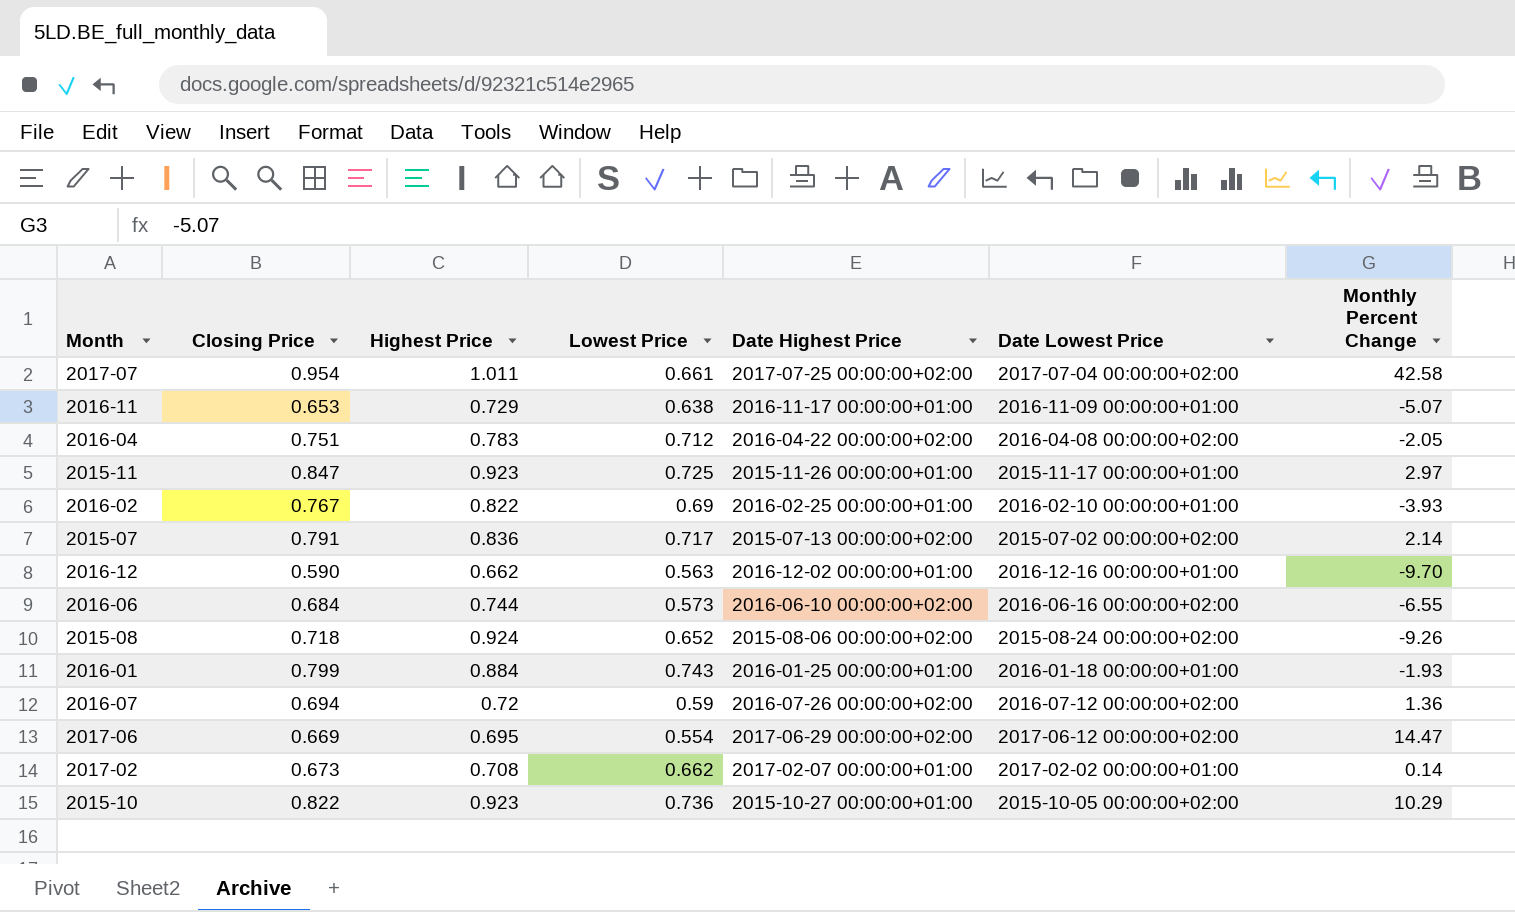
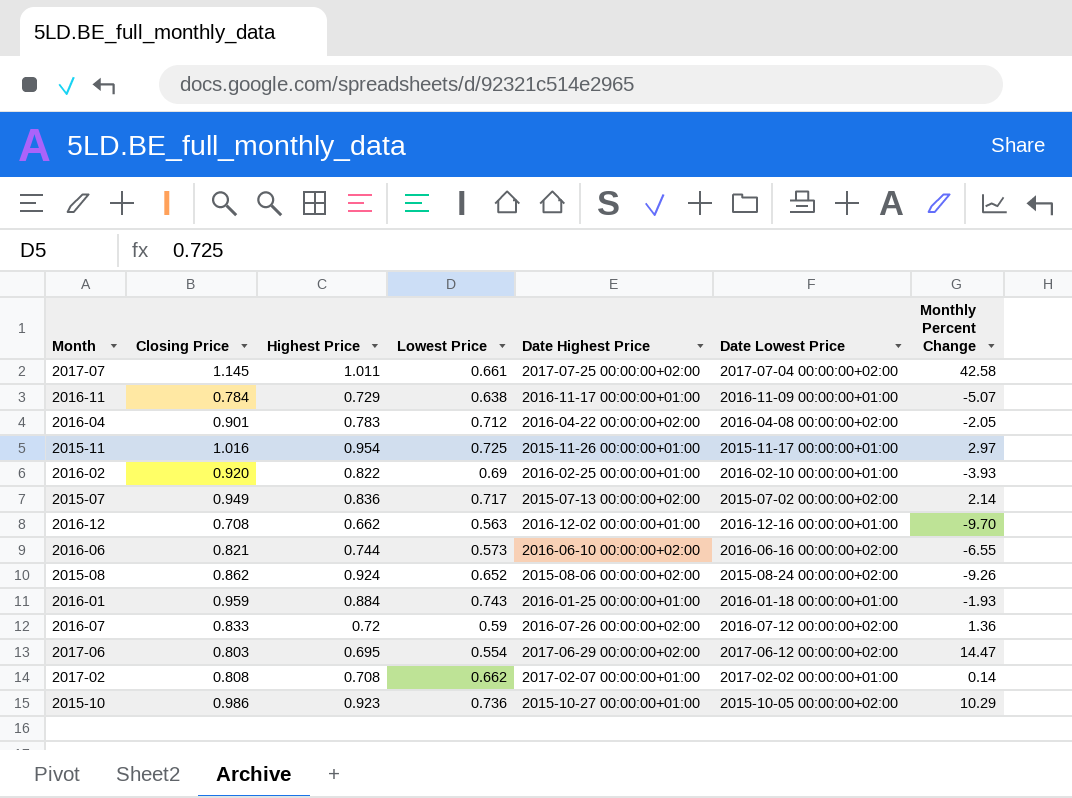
2017-07 | Closing Price: 0.954 -> 1.145
2016-11 | Closing Price: 0.653 -> 0.784
2016-04 | Closing Price: 0.751 -> 0.901
2015-11 | Closing Price: 0.847 -> 1.016
2015-11 | Highest Price: 0.923 -> 0.954
2016-02 | Closing Price: 0.767 -> 0.920
2015-07 | Closing Price: 0.791 -> 0.949
2016-12 | Closing Price: 0.590 -> 0.708
2016-06 | Closing Price: 0.684 -> 0.821
2015-08 | Closing Price: 0.718 -> 0.862
2016-01 | Closing Price: 0.799 -> 0.959
2016-07 | Closing Price: 0.694 -> 0.833
2017-06 | Closing Price: 0.669 -> 0.803
2017-02 | Closing Price: 0.673 -> 0.808
2015-10 | Closing Price: 0.822 -> 0.986

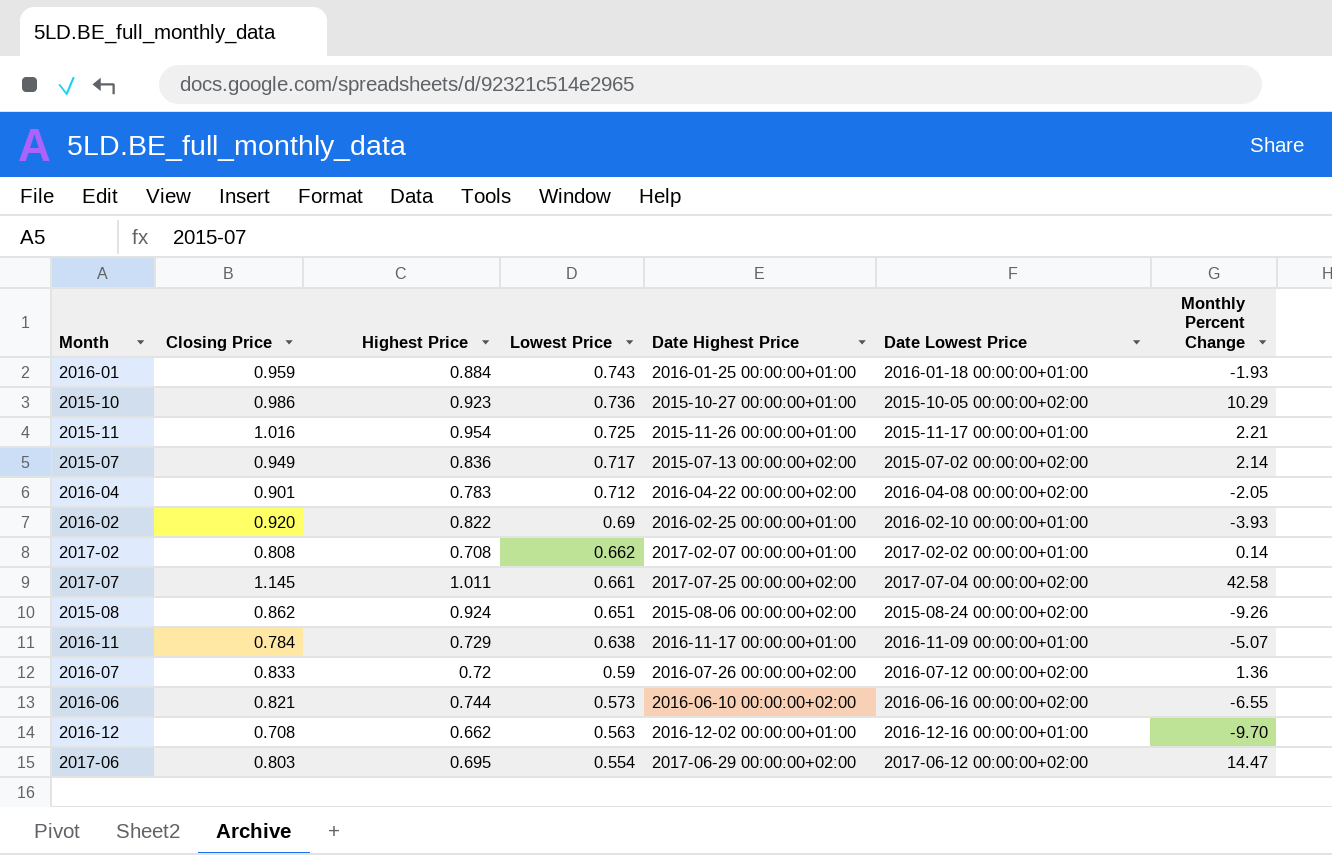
row order: none -> Lowest Price descending
2015-11 | Monthly Percent Change: 2.97 -> 2.21
2015-08 | Lowest Price: 0.652 -> 0.651

